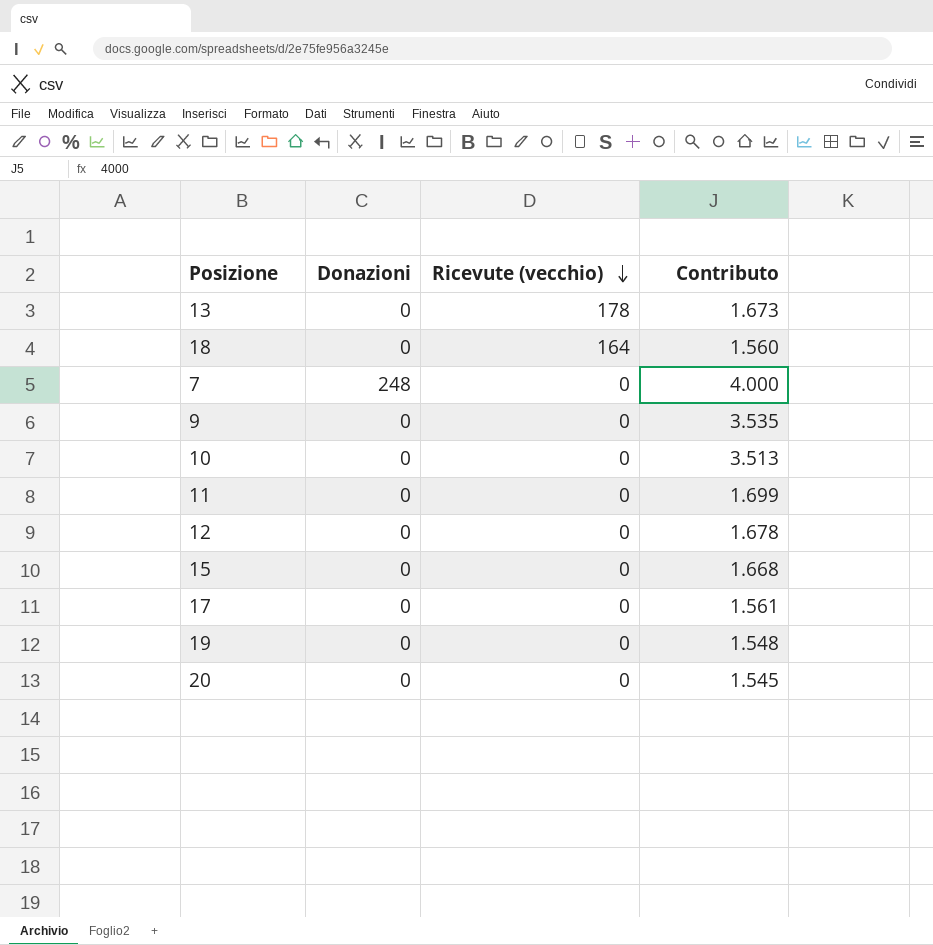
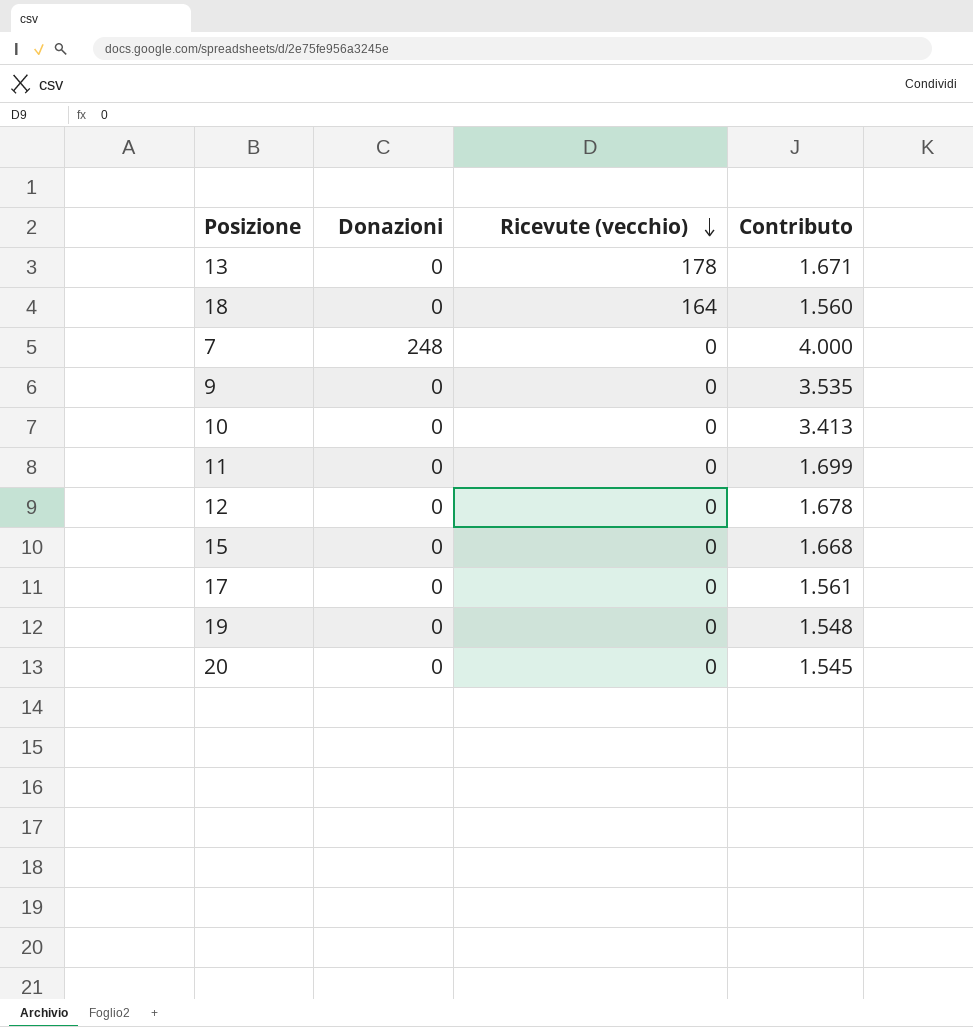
13 | Contributo: 1.673 -> 1.671
10 | Contributo: 3.513 -> 3.413

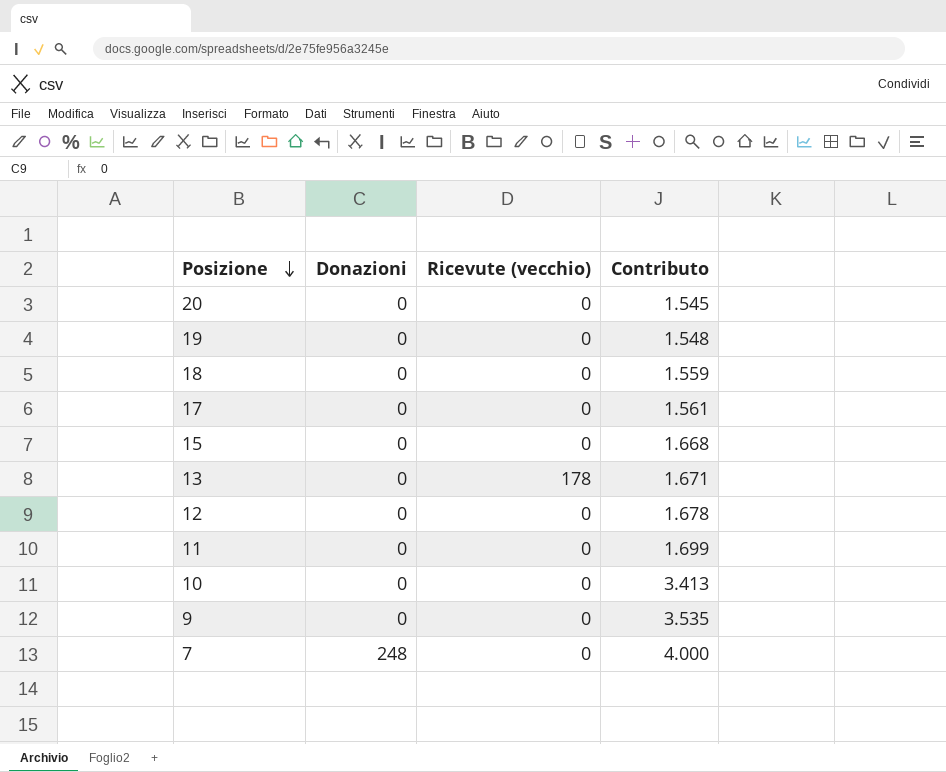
row order: Ricevute (vecchio) descending -> Posizione descending
18 | Ricevute (vecchio): 164 -> 0
18 | Contributo: 1.560 -> 1.559

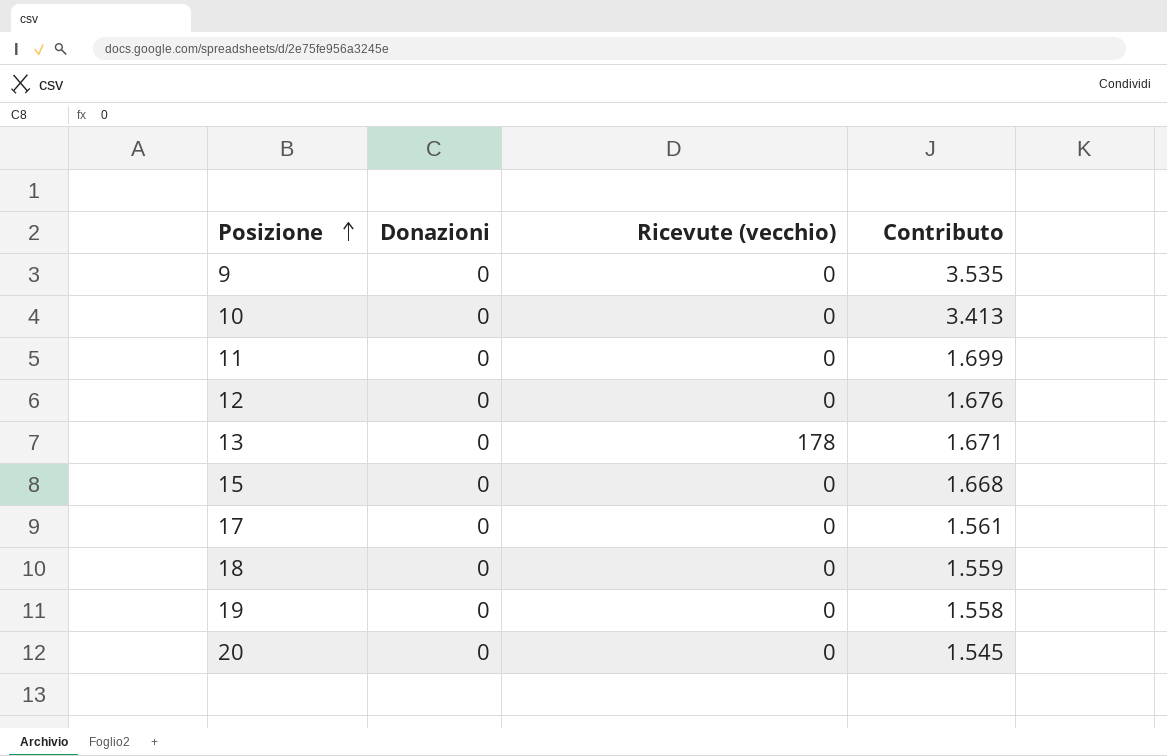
row order: Posizione descending -> Posizione ascending
row 7: 248 | 0 | 4.000 -> none
12 | Contributo: 1.678 -> 1.676
19 | Contributo: 1.548 -> 1.558

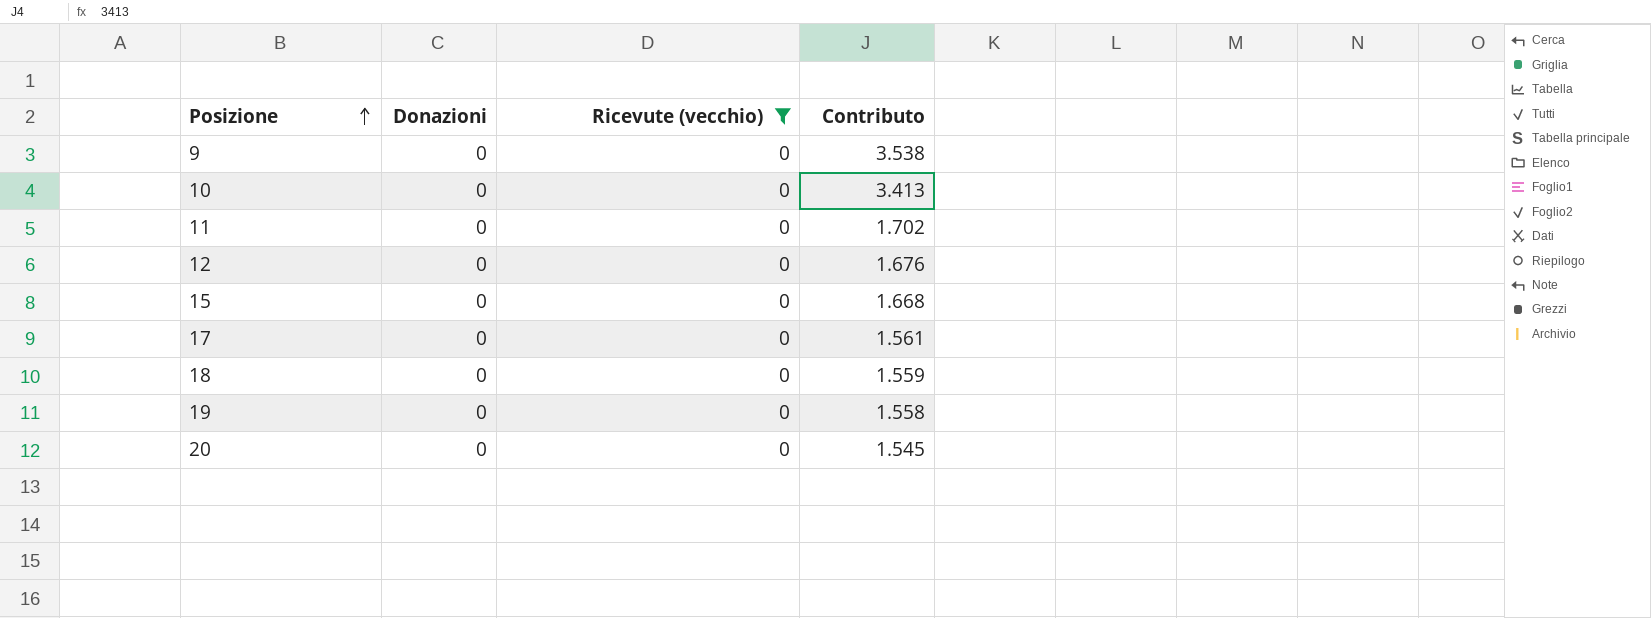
filter: none -> Ricevute (vecchio) = 0
9 | Contributo: 3.535 -> 3.538
11 | Contributo: 1.699 -> 1.702

